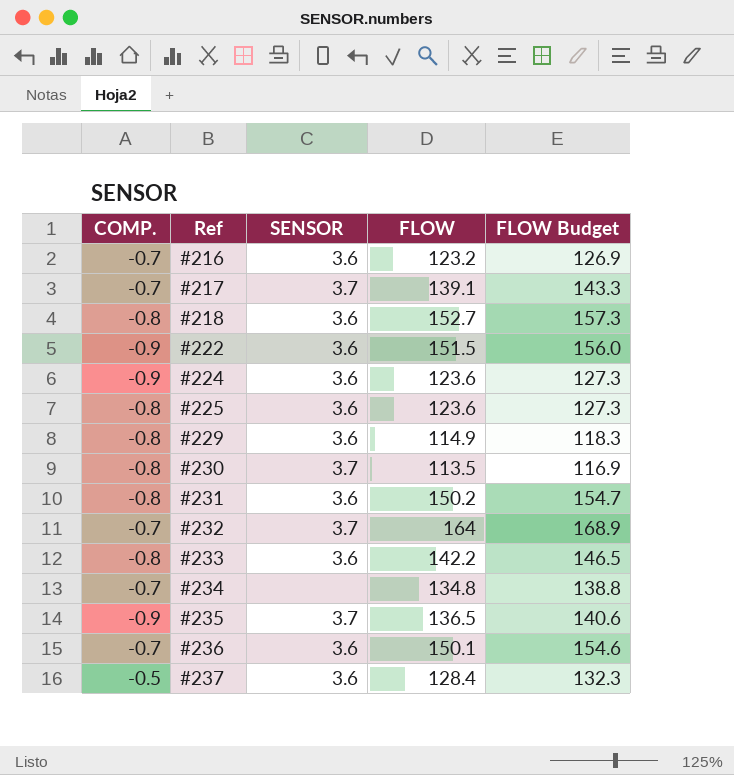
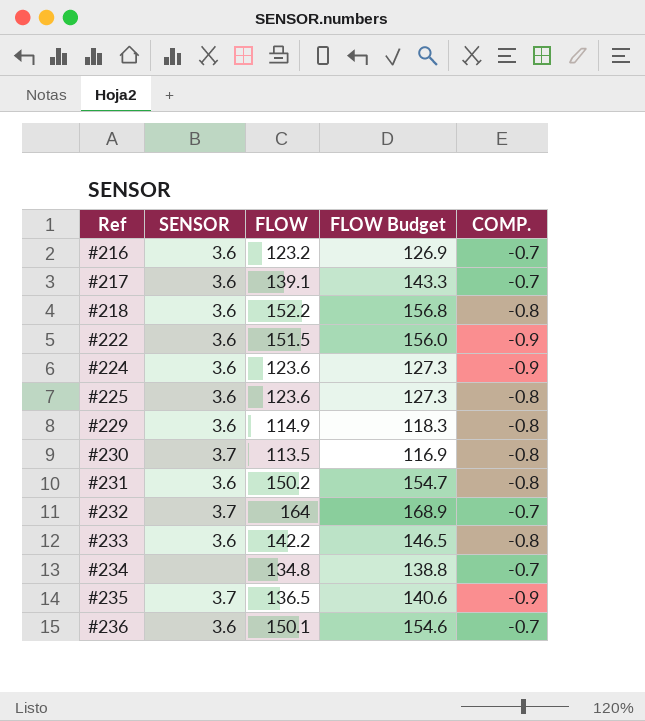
column COMP. | position: 1 -> 5
row #237: -0.5 | 3.6 | 128.4 | 132.3 -> none
#217 | SENSOR: 3.7 -> 3.6
#218 | FLOW: 152.7 -> 152.2
#218 | FLOW Budget: 157.3 -> 156.8

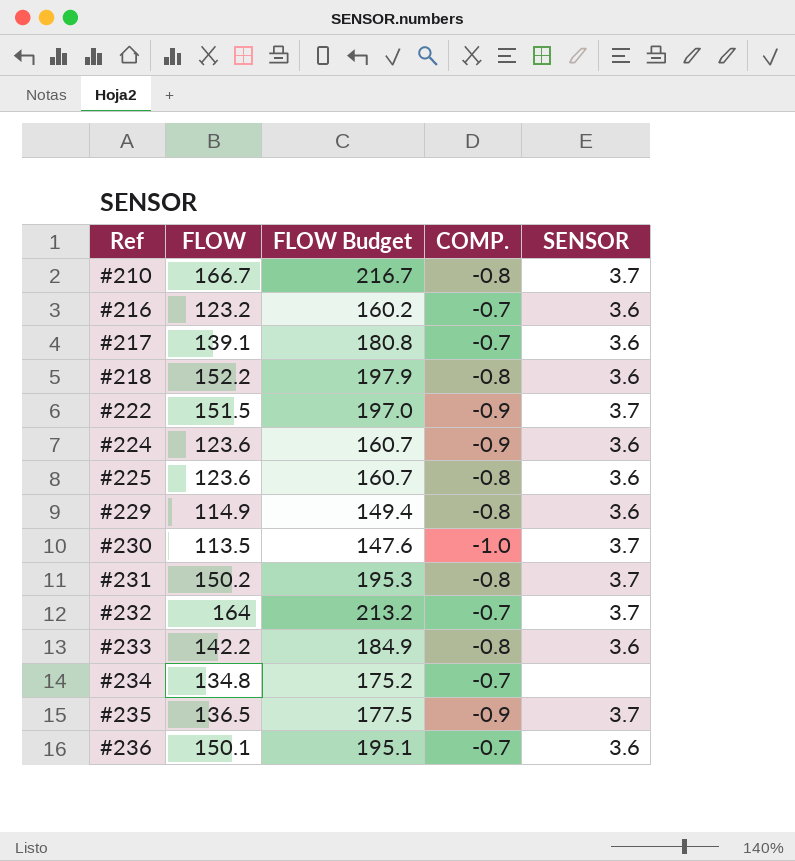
column FLOW Budget | formula: [FLOW] * 1.03 -> [FLOW] * 1.3
column SENSOR | position: 2 -> 5
row #210: none -> 166.7 | 216.7 | -0.8 | 3.7
#222 | SENSOR: 3.6 -> 3.7
#230 | COMP.: -0.8 -> -1.0
#231 | SENSOR: 3.6 -> 3.7

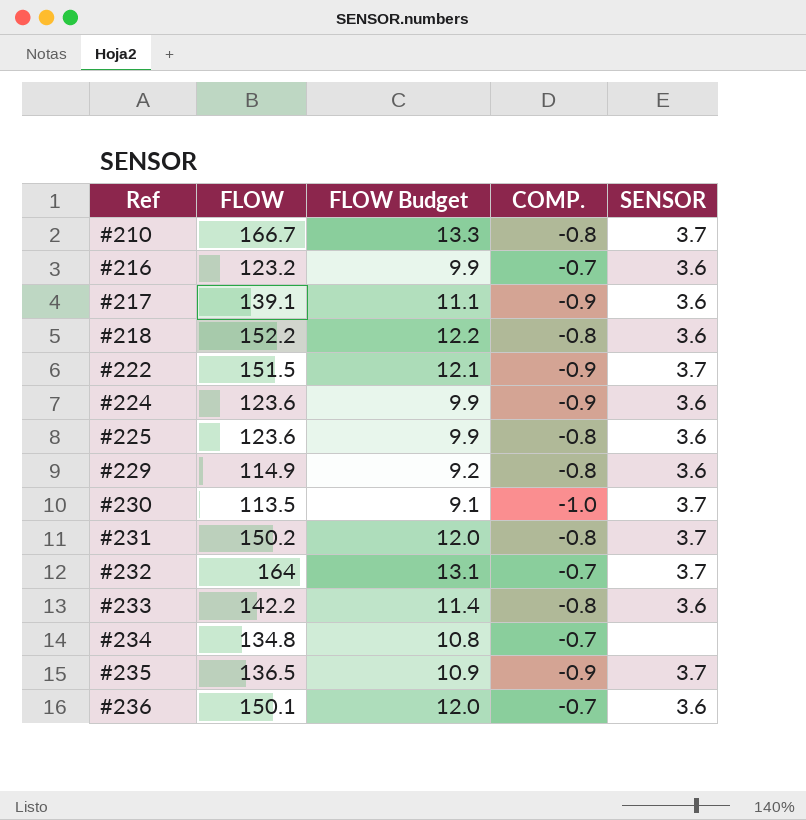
column FLOW Budget | formula: [FLOW] * 1.3 -> [FLOW] * 0.08
#217 | COMP.: -0.7 -> -0.9

